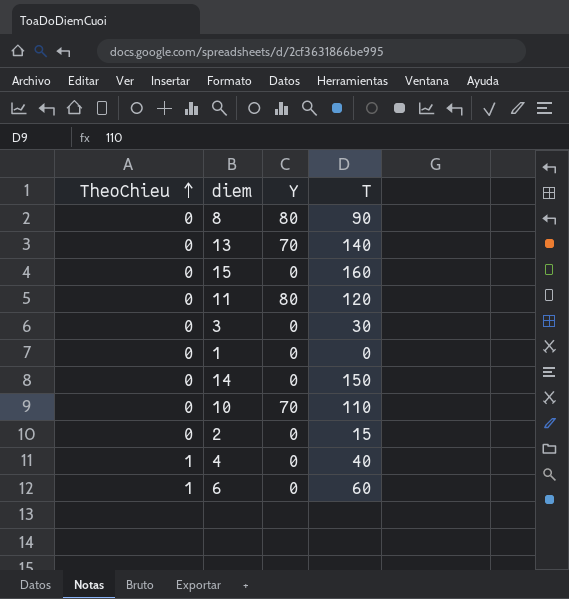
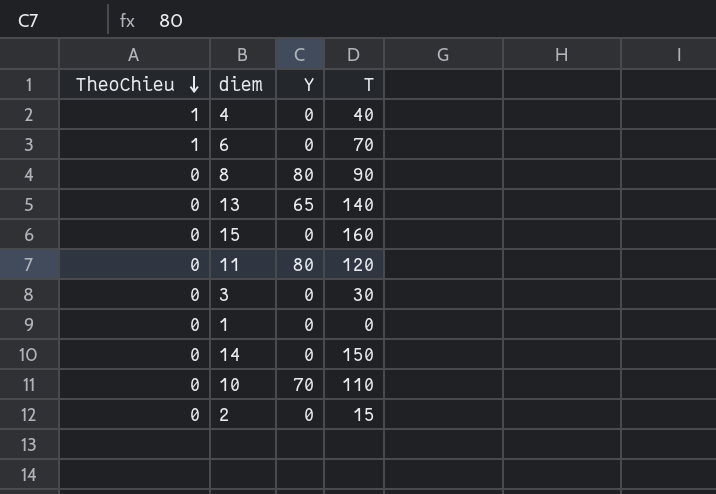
row order: TheoChieu ascending -> TheoChieu descending
6 | T: 60 -> 70
13 | Y: 70 -> 65

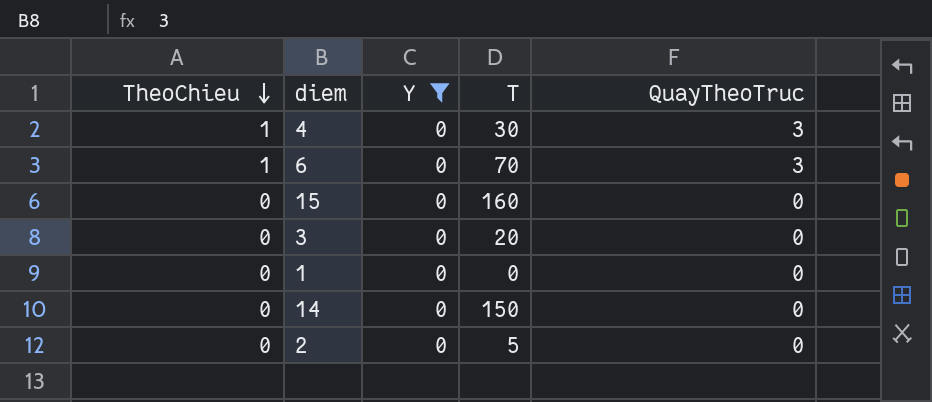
filter: none -> Y = 0
column QuayTheoTruc | position: none -> 5
4 | T: 40 -> 30
3 | T: 30 -> 20
2 | T: 15 -> 5

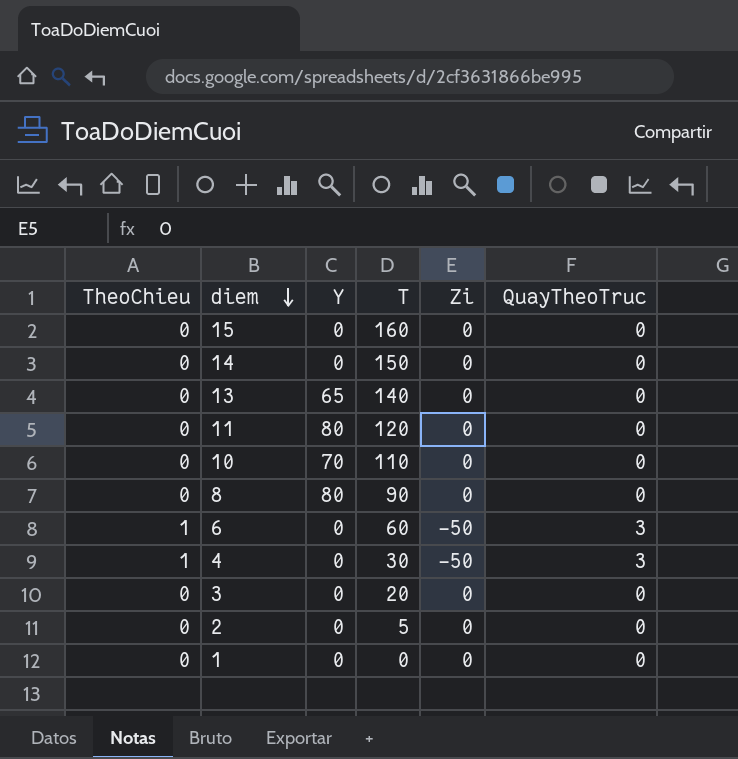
filter: Y = 0 -> none
row order: TheoChieu descending -> diem descending
column Zi | position: none -> 5
6 | T: 70 -> 60

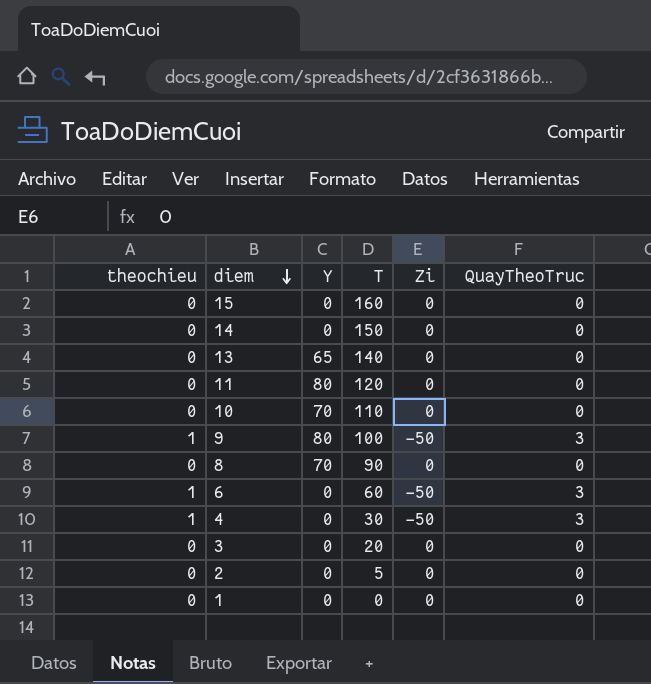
column name: TheoChieu -> theochieu
row 9: none -> 1 | 80 | 100 | -50 | 3
8 | Y: 80 -> 70

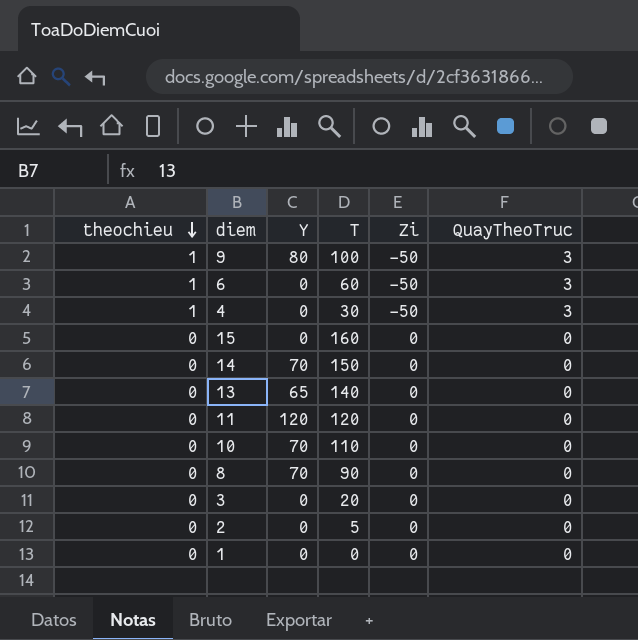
row order: diem descending -> theochieu descending
14 | Y: 0 -> 70
11 | Y: 80 -> 120

